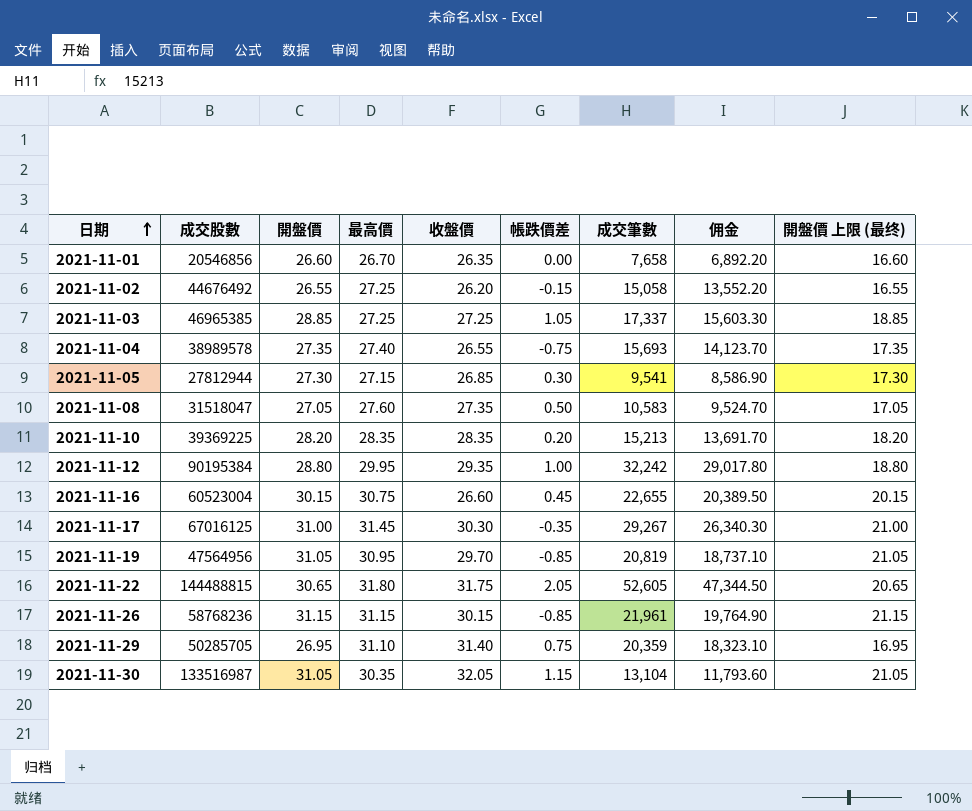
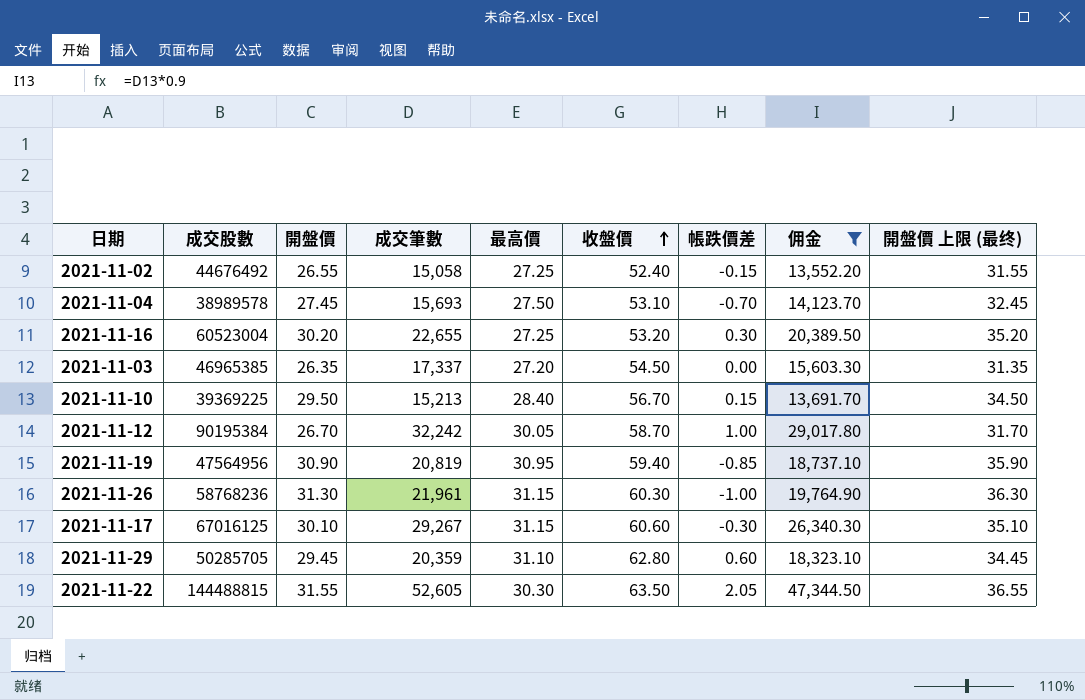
filter: none -> 佣金 >= 13,552.20
row order: 日期 ascending -> 收盤價 ascending
column 成交筆數 | position: 7 -> 4
column 開盤價 上限 (最终) | formula: [開盤價] - 10 -> [開盤價] + 5
2021-11-02 | 收盤價: 26.20 -> 52.40
2021-11-04 | 開盤價: 27.35 -> 27.45
2021-11-04 | 最高價: 27.40 -> 27.50
2021-11-04 | 收盤價: 26.55 -> 53.10
2021-11-04 | 帳跌價差: -0.75 -> -0.70
2021-11-16 | 開盤價: 30.15 -> 30.20
2021-11-16 | 最高價: 30.75 -> 27.25
2021-11-16 | 收盤價: 26.60 -> 53.20
2021-11-16 | 帳跌價差: 0.45 -> 0.30
2021-11-03 | 開盤價: 28.85 -> 26.35
2021-11-03 | 最高價: 27.25 -> 27.20
2021-11-03 | 收盤價: 27.25 -> 54.50
2021-11-03 | 帳跌價差: 1.05 -> 0.00
2021-11-10 | 開盤價: 28.20 -> 29.50
2021-11-10 | 最高價: 28.35 -> 28.40
2021-11-10 | 收盤價: 28.35 -> 56.70
2021-11-10 | 帳跌價差: 0.20 -> 0.15
2021-11-12 | 開盤價: 28.80 -> 26.70
2021-11-12 | 最高價: 29.95 -> 30.05
2021-11-12 | 收盤價: 29.35 -> 58.70
2021-11-19 | 開盤價: 31.05 -> 30.90
2021-11-19 | 收盤價: 29.70 -> 59.40
2021-11-26 | 開盤價: 31.15 -> 31.30
2021-11-26 | 收盤價: 30.15 -> 60.30
2021-11-26 | 帳跌價差: -0.85 -> -1.00
2021-11-17 | 開盤價: 31.00 -> 30.10
2021-11-17 | 最高價: 31.45 -> 31.15
2021-11-17 | 收盤價: 30.30 -> 60.60
2021-11-17 | 帳跌價差: -0.35 -> -0.30
2021-11-29 | 開盤價: 26.95 -> 29.45
2021-11-29 | 收盤價: 31.40 -> 62.80
2021-11-29 | 帳跌價差: 0.75 -> 0.60
2021-11-22 | 開盤價: 30.65 -> 31.55
2021-11-22 | 最高價: 31.80 -> 30.30
2021-11-22 | 收盤價: 31.75 -> 63.50

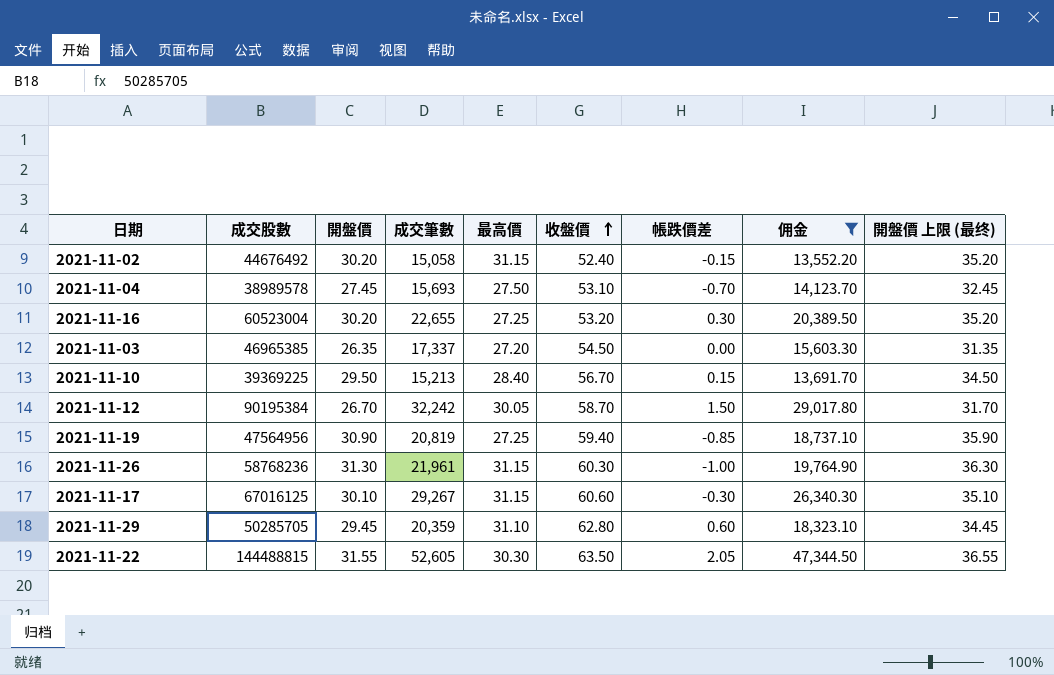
2021-11-02 | 開盤價: 26.55 -> 30.20
2021-11-02 | 最高價: 27.25 -> 31.15
2021-11-02 | 開盤價 上限 (最终): 31.55 -> 35.20
2021-11-12 | 帳跌價差: 1.00 -> 1.50
2021-11-19 | 最高價: 30.95 -> 27.25

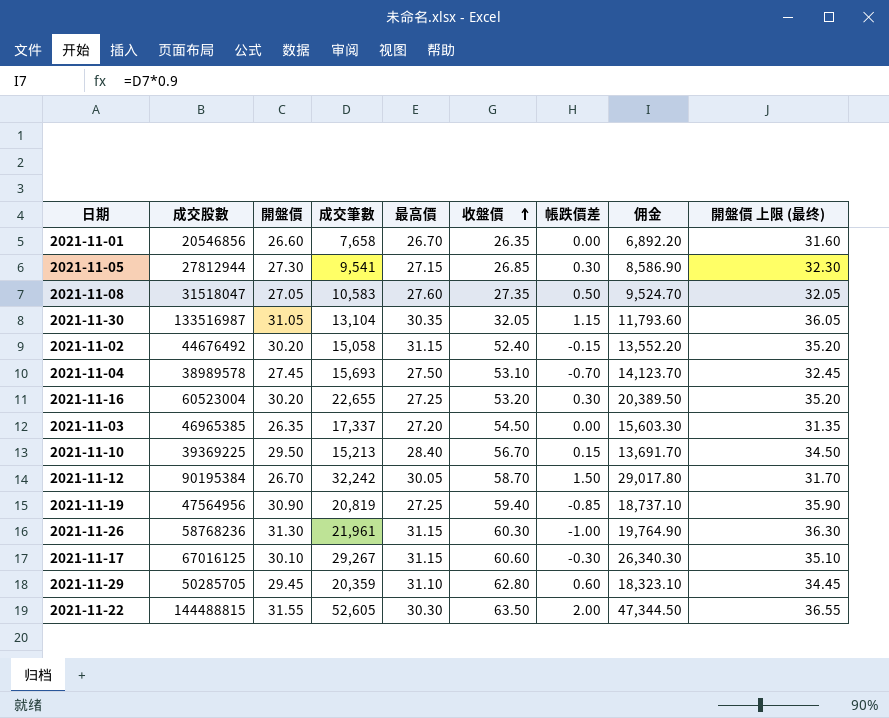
filter: 佣金 >= 13,552.20 -> none
2021-11-22 | 帳跌價差: 2.05 -> 2.00

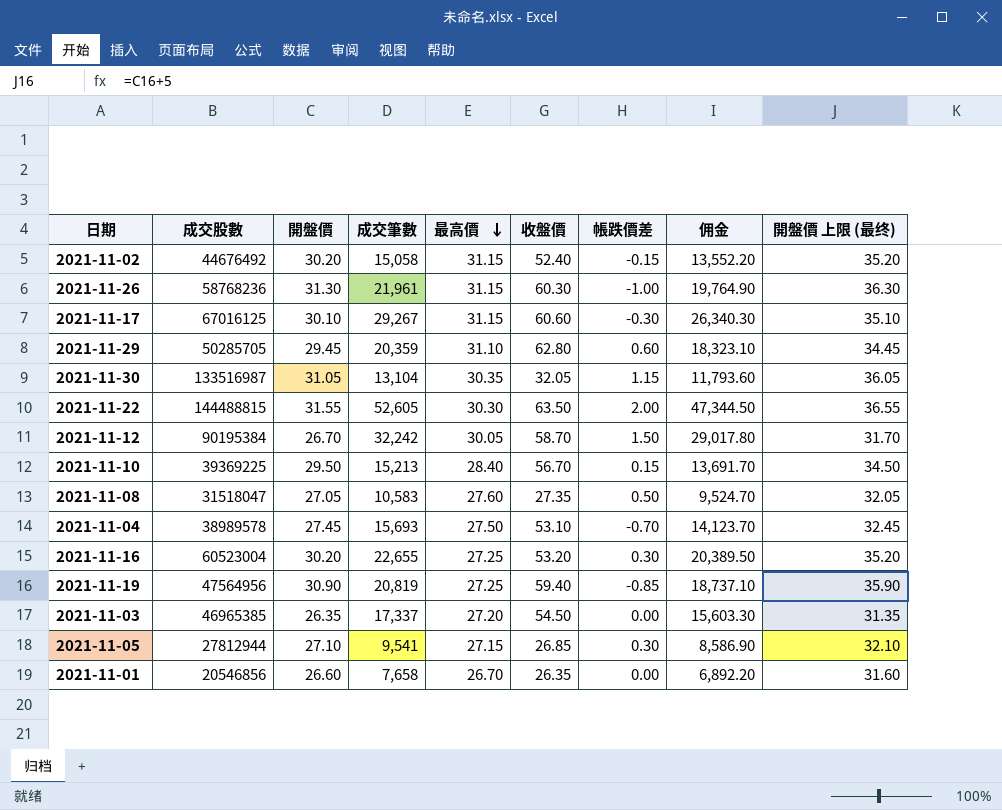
row order: 收盤價 ascending -> 最高價 descending
2021-11-05 | 開盤價: 27.30 -> 27.10
2021-11-05 | 開盤價 上限 (最终): 32.30 -> 32.10

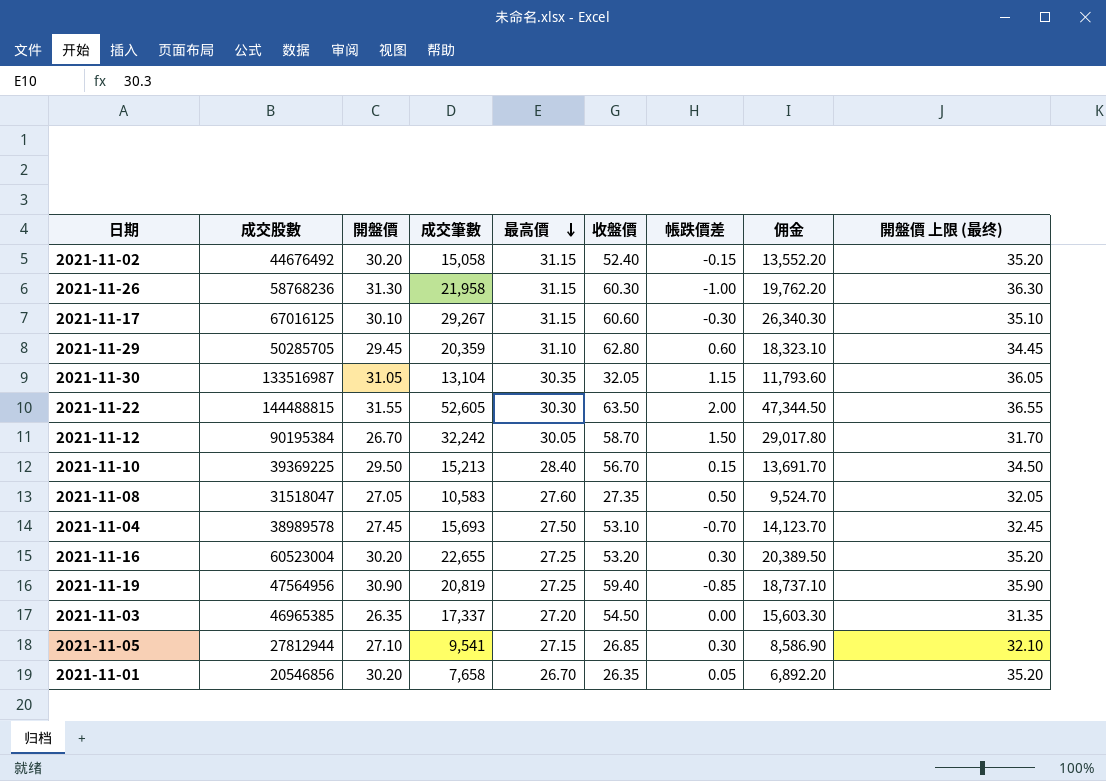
2021-11-26 | 成交筆數: 21,961 -> 21,958
2021-11-26 | 佣金: 19,764.90 -> 19,762.20
2021-11-01 | 開盤價: 26.60 -> 30.20
2021-11-01 | 帳跌價差: 0.00 -> 0.05
2021-11-01 | 開盤價 上限 (最终): 31.60 -> 35.20

